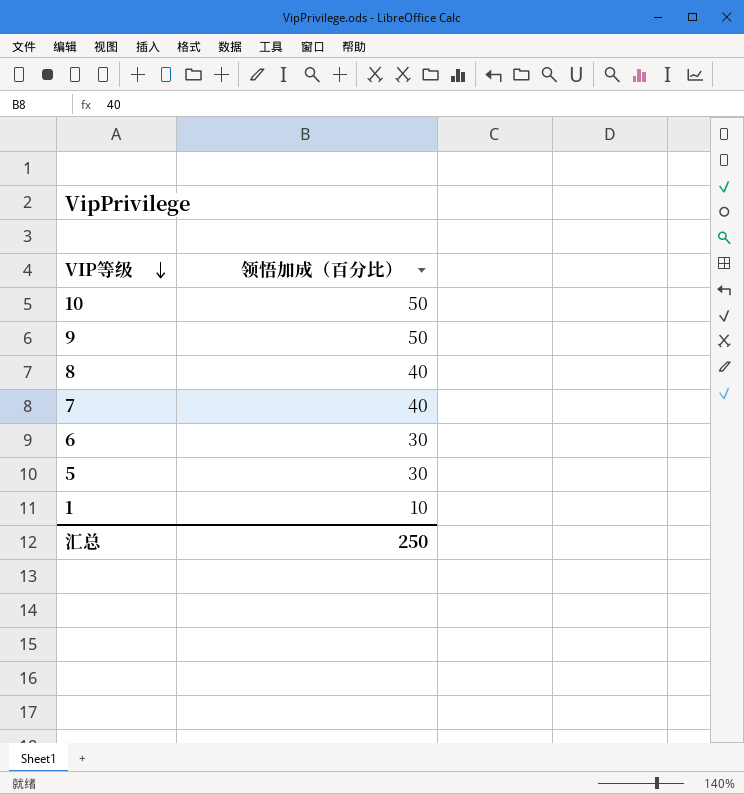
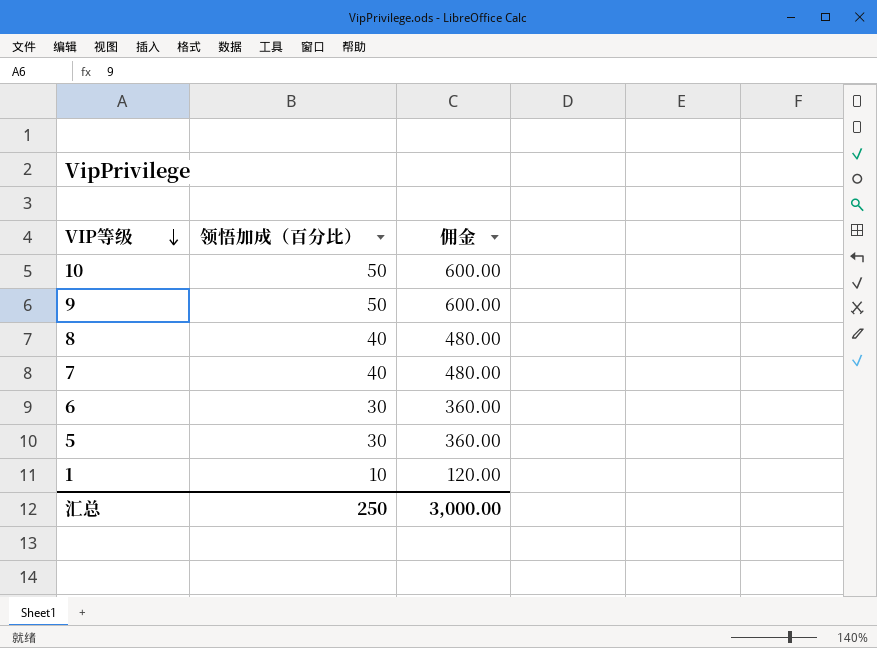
column 佣金 | formula: none -> [领悟加成（百分比）] * 12

